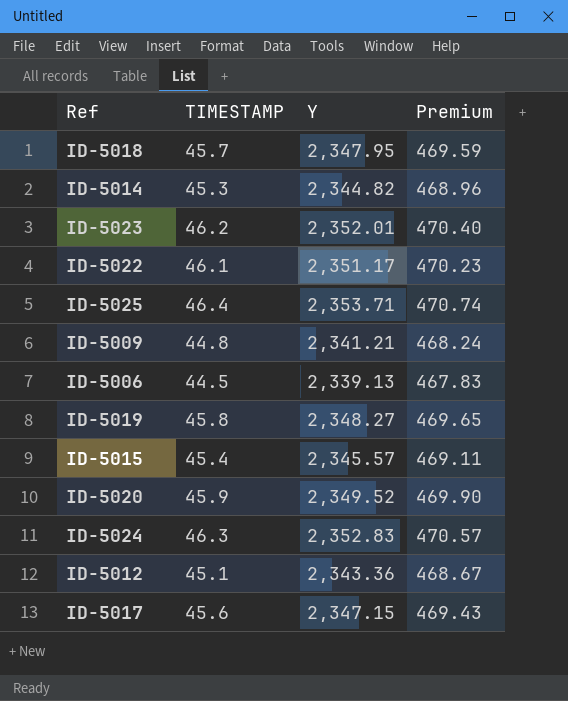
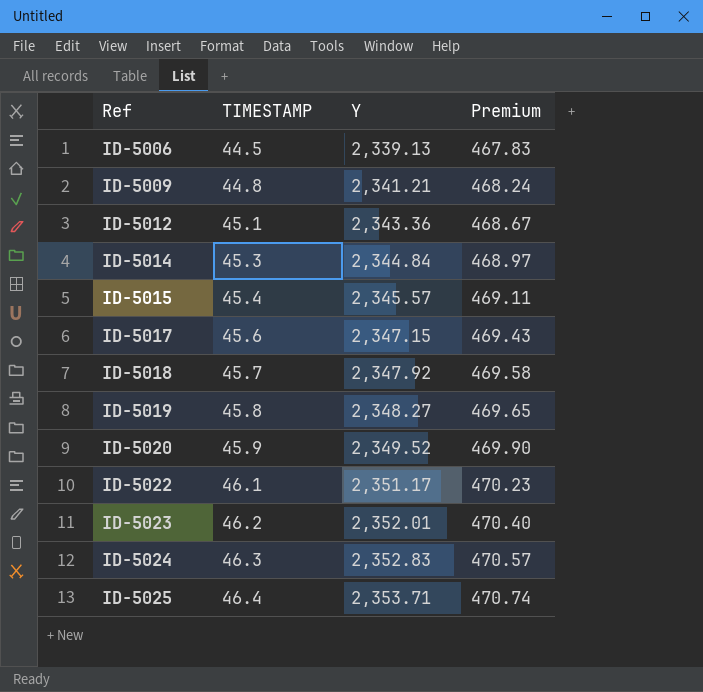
row order: none -> Ref ascending
ID-5014 | Y: 2,344.82 -> 2,344.84
ID-5014 | Premium: 468.96 -> 468.97
ID-5018 | Y: 2,347.95 -> 2,347.92
ID-5018 | Premium: 469.59 -> 469.58

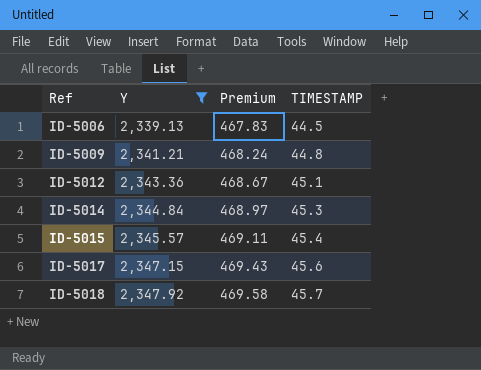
filter: none -> Y <= 2,347.92
column TIMESTAMP | position: 2 -> 4

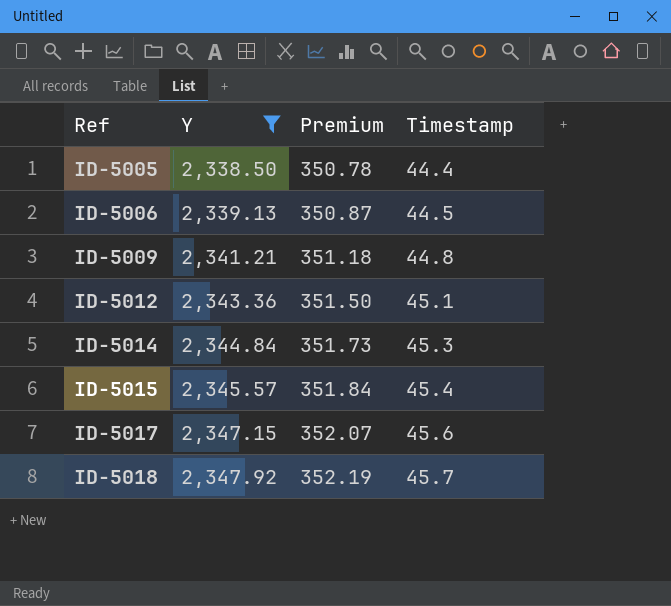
column Premium | formula: [Y] * 0.2 -> [Y] * 0.15
column name: TIMESTAMP -> Timestamp
row ID-5005: none -> 2,338.50 | 350.78 | 44.4

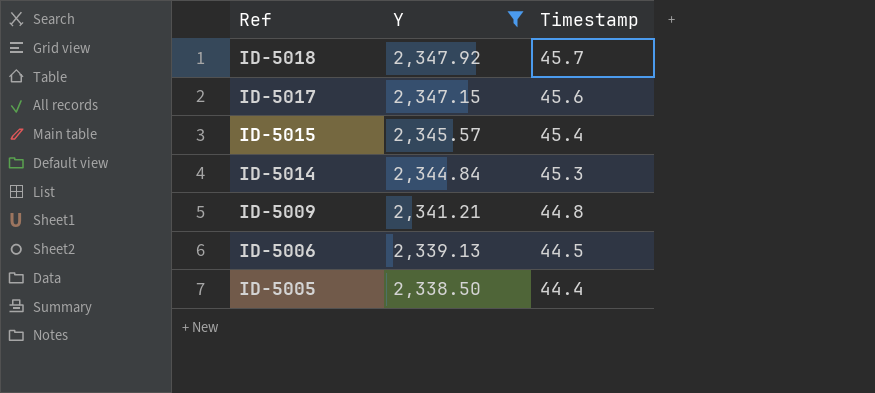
row order: Ref ascending -> Ref descending
column Premium | formula: [Y] * 0.15 -> none
row ID-5012: 2,343.36 | 351.50 | 45.1 -> none

